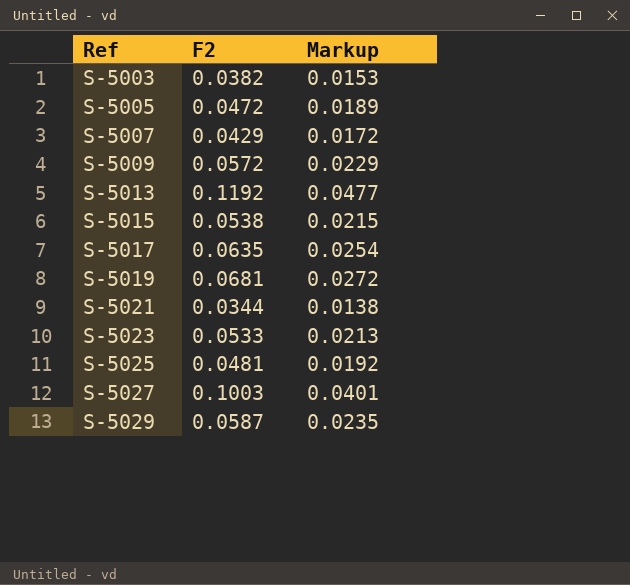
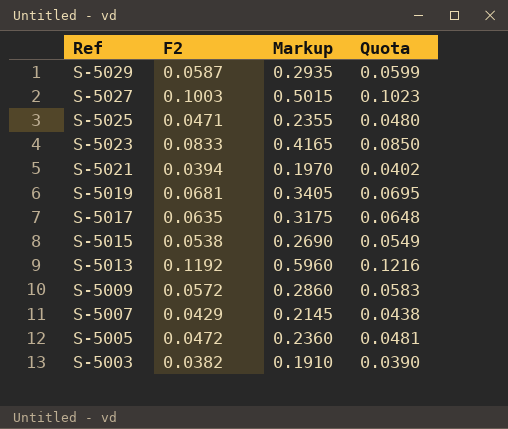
row order: Ref ascending -> Ref descending
column Markup | formula: [F2] * 0.4 -> [F2] * 5
column Quota | formula: none -> [F2] * 1.02
S-5025 | F2: 0.0481 -> 0.0471
S-5023 | F2: 0.0533 -> 0.0833
S-5021 | F2: 0.0344 -> 0.0394

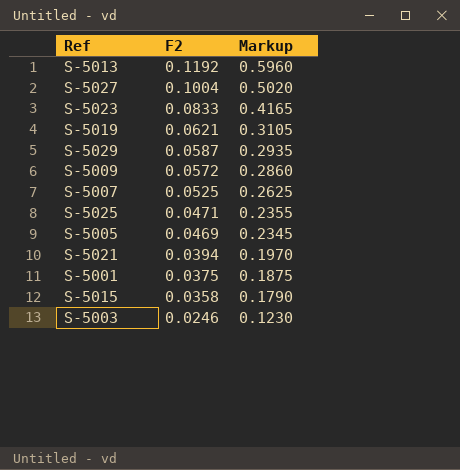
row order: Ref descending -> F2 descending
column Quota | formula: [F2] * 1.02 -> none
row S-5017: 0.0635 | 0.3175 | 0.0648 -> none
S-5027 | F2: 0.1003 -> 0.1004
S-5027 | Markup: 0.5015 -> 0.5020
S-5019 | F2: 0.0681 -> 0.0621
S-5019 | Markup: 0.3405 -> 0.3105
S-5007 | F2: 0.0429 -> 0.0525
S-5007 | Markup: 0.2145 -> 0.2625
S-5005 | F2: 0.0472 -> 0.0469
S-5005 | Markup: 0.2360 -> 0.2345
row S-5001: none -> 0.0375 | 0.1875
S-5015 | F2: 0.0538 -> 0.0358
S-5015 | Markup: 0.2690 -> 0.1790
S-5003 | F2: 0.0382 -> 0.0246
S-5003 | Markup: 0.1910 -> 0.1230

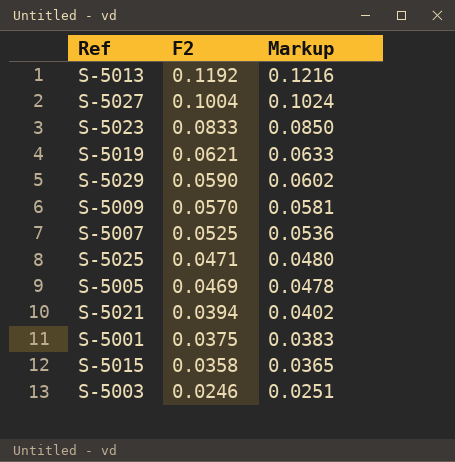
column Markup | formula: [F2] * 5 -> [F2] * 1.02
S-5029 | F2: 0.0587 -> 0.0590
S-5009 | F2: 0.0572 -> 0.0570

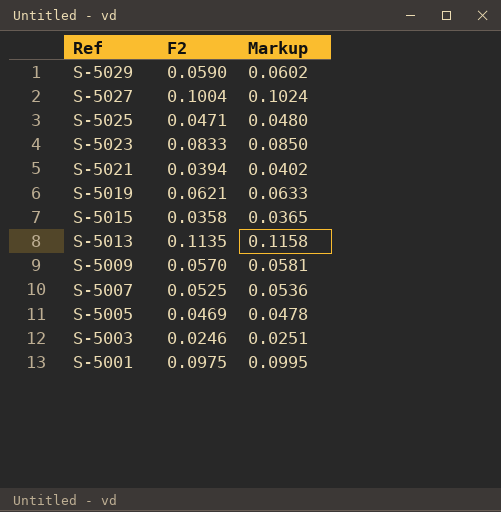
row order: F2 descending -> Ref descending
S-5013 | F2: 0.1192 -> 0.1135
S-5013 | Markup: 0.1216 -> 0.1158
S-5001 | F2: 0.0375 -> 0.0975
S-5001 | Markup: 0.0383 -> 0.0995

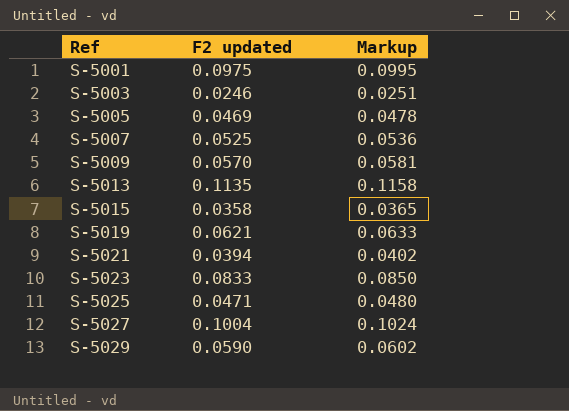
row order: Ref descending -> Ref ascending
column name: F2 -> F2 updated

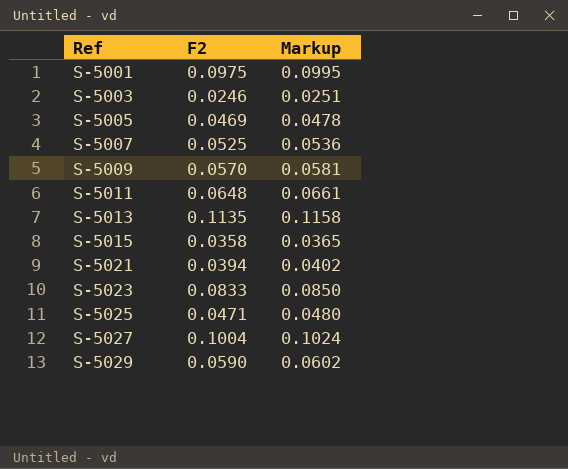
column name: F2 updated -> F2
row S-5019: 0.0621 | 0.0633 -> none
row S-5011: none -> 0.0648 | 0.0661

